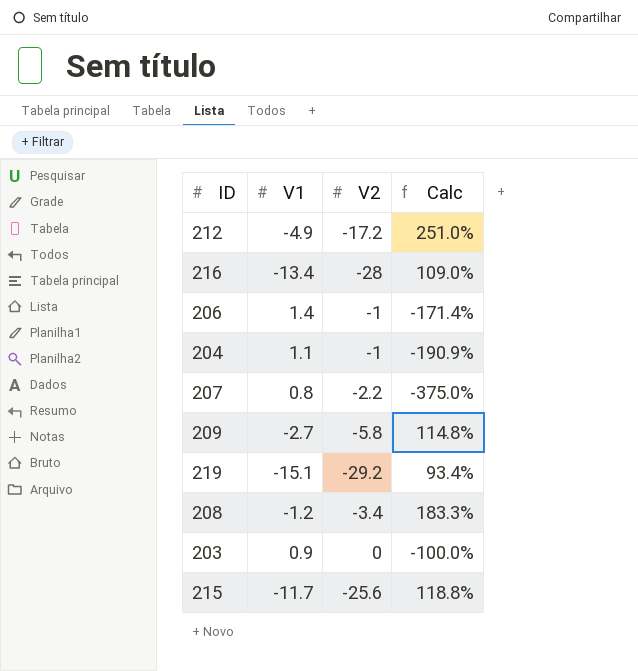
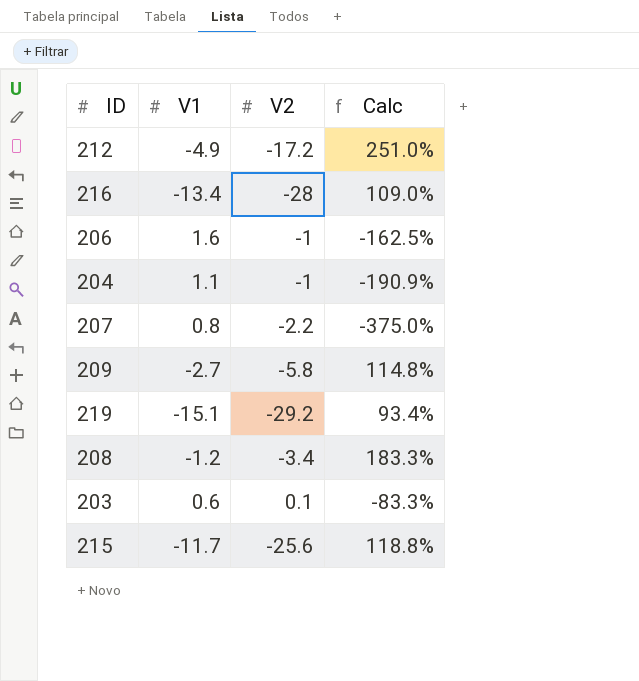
206 | V1: 1.4 -> 1.6
206 | Calc: -171.4% -> -162.5%
203 | V1: 0.9 -> 0.6
203 | V2: 0 -> 0.1
203 | Calc: -100.0% -> -83.3%

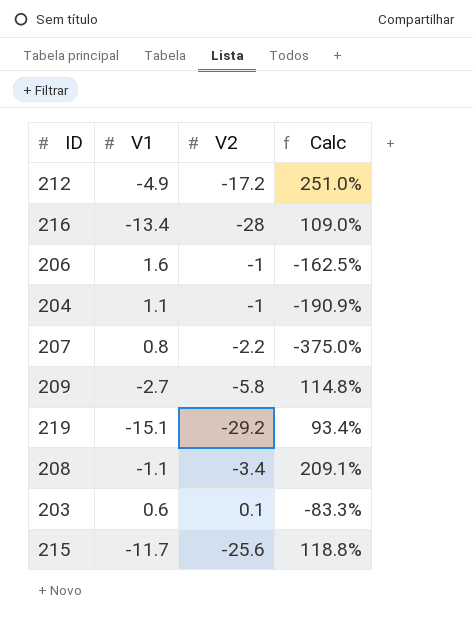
208 | V1: -1.2 -> -1.1
208 | Calc: 183.3% -> 209.1%

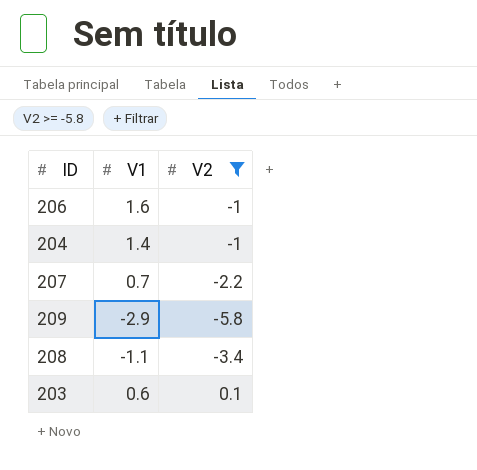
filter: none -> V2 >= -5.8
column Calc | formula: ([V2] - [V1]) / [V1] -> none
204 | V1: 1.1 -> 1.4
207 | V1: 0.8 -> 0.7
209 | V1: -2.7 -> -2.9

